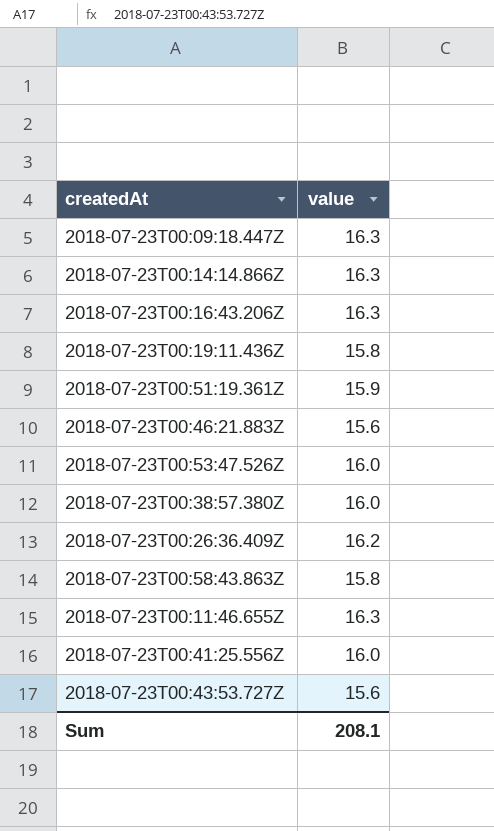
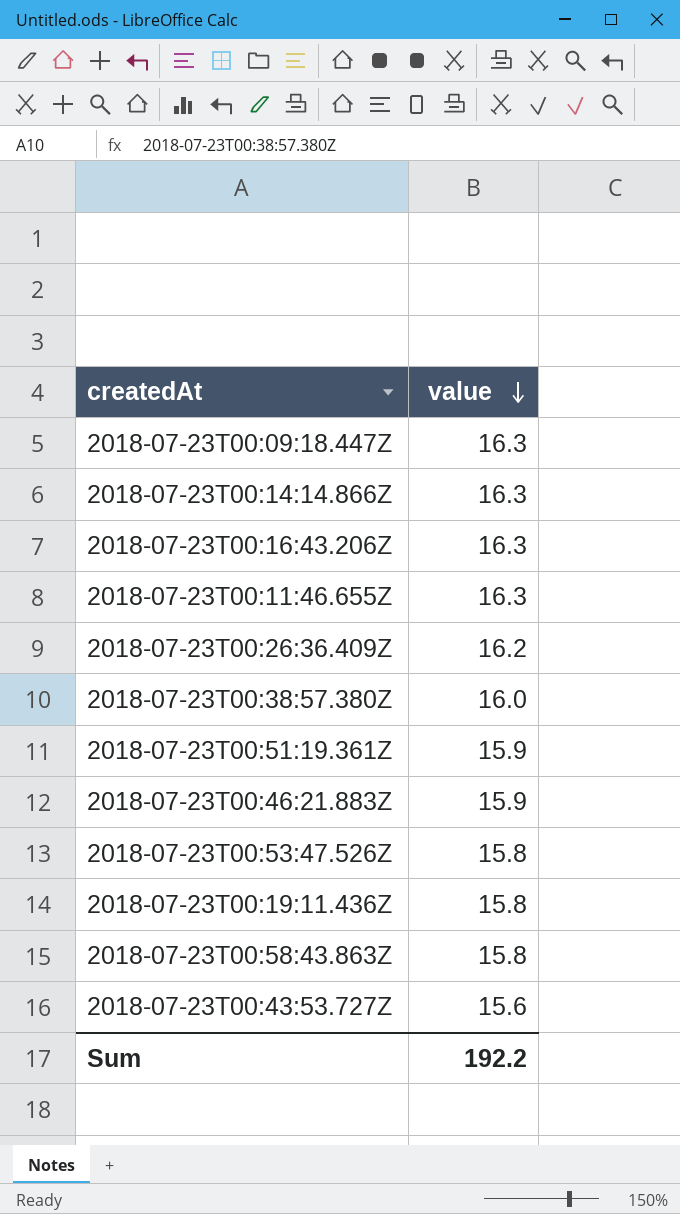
row order: none -> value descending
row 2018-07-23T00:41:25.556Z: 16.0 -> none
2018-07-23T00:46:21.883Z | value: 15.6 -> 15.9
2018-07-23T00:53:47.526Z | value: 16.0 -> 15.8
Sum | value: 208.1 -> 192.2

